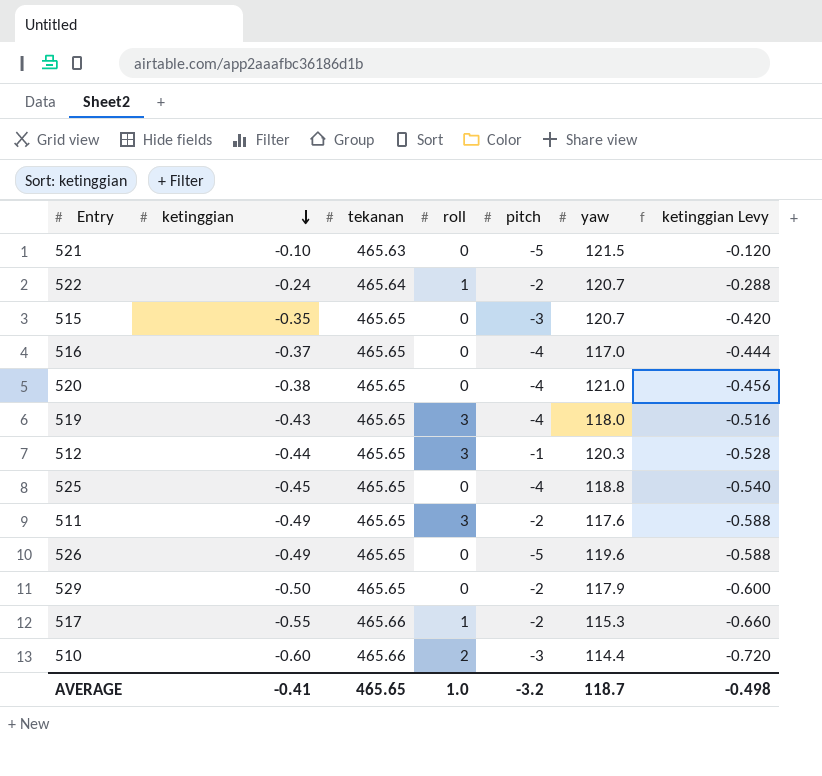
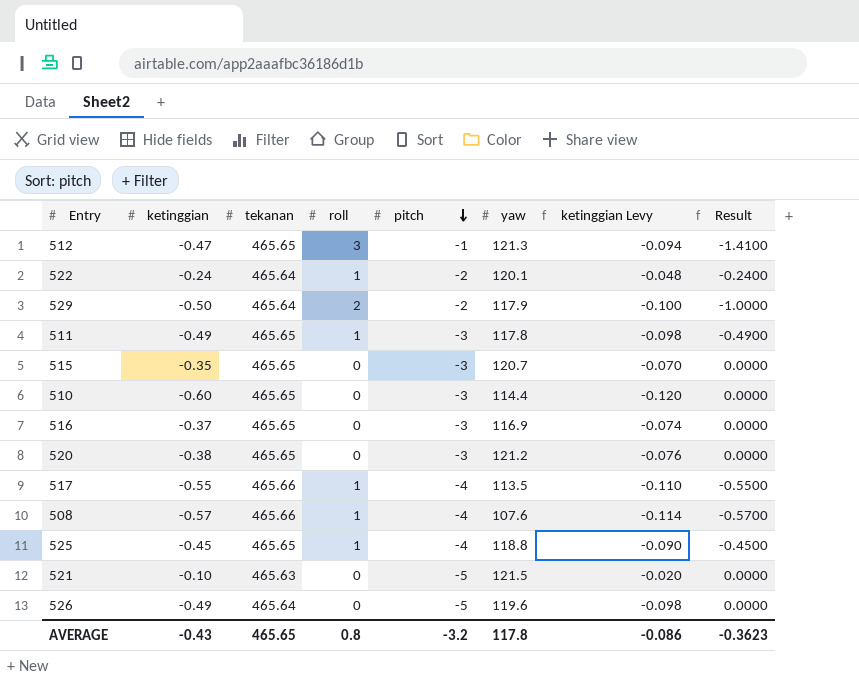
row order: ketinggian descending -> pitch descending
column ketinggian Levy | formula: [ketinggian] * 1.2 -> [ketinggian] * 0.2
column Result | formula: none -> [ketinggian] * [roll]
row 519: -0.43 | 465.65 | 3 | -4 | 118.0 | -0.516 -> none
512 | ketinggian: -0.44 -> -0.47
512 | yaw: 120.3 -> 121.3
522 | yaw: 120.7 -> 120.1
529 | tekanan: 465.65 -> 465.64
529 | roll: 0 -> 2
511 | roll: 3 -> 1
511 | pitch: -2 -> -3
511 | yaw: 117.6 -> 117.8
510 | tekanan: 465.66 -> 465.65
510 | roll: 2 -> 0
516 | pitch: -4 -> -3
516 | yaw: 117.0 -> 116.9
520 | pitch: -4 -> -3
520 | yaw: 121.0 -> 121.2
517 | pitch: -2 -> -4
517 | yaw: 115.3 -> 113.5
row 508: none -> -0.57 | 465.66 | 1 | -4 | 107.6 | -0.114 | -0.5700
525 | roll: 0 -> 1
526 | tekanan: 465.65 -> 465.64
AVERAGE | ketinggian: -0.41 -> -0.43
AVERAGE | roll: 1.0 -> 0.8
AVERAGE | yaw: 118.7 -> 117.8
AVERAGE | ketinggian Levy: -0.498 -> -0.086

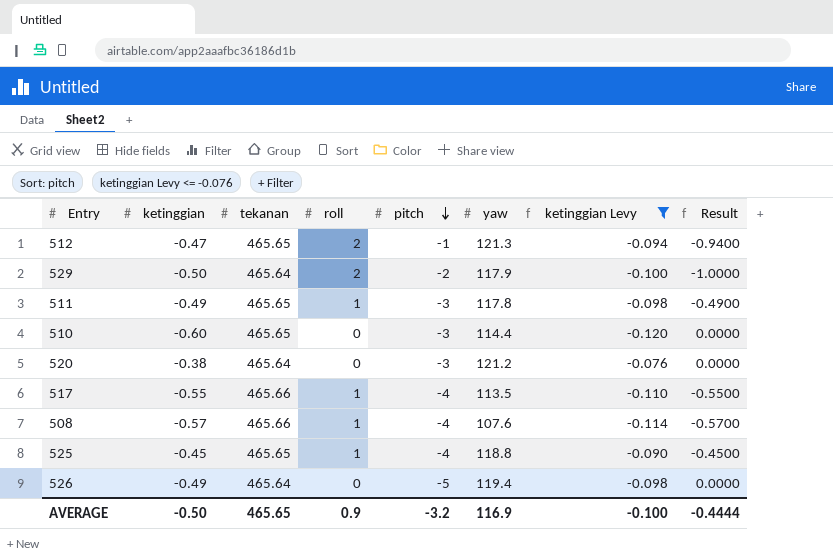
filter: none -> ketinggian Levy <= -0.076
512 | roll: 3 -> 2
512 | Result: -1.4100 -> -0.9400
520 | tekanan: 465.65 -> 465.64
526 | yaw: 119.6 -> 119.4
AVERAGE | ketinggian: -0.43 -> -0.50
AVERAGE | roll: 0.8 -> 0.9
AVERAGE | yaw: 117.8 -> 116.9
AVERAGE | ketinggian Levy: -0.086 -> -0.100
AVERAGE | Result: -0.3623 -> -0.4444

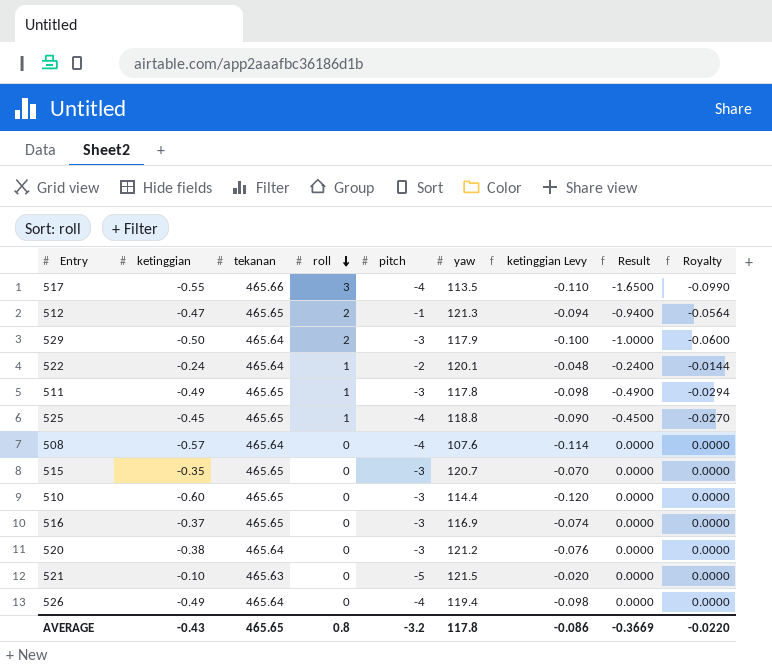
filter: ketinggian Levy <= -0.076 -> none
row order: pitch descending -> roll descending
column Royalty | formula: none -> [Result] * 0.06
517 | roll: 1 -> 3
517 | Result: -0.5500 -> -1.6500
529 | pitch: -2 -> -3
508 | tekanan: 465.66 -> 465.64
508 | roll: 1 -> 0
508 | Result: -0.5700 -> 0.0000
526 | pitch: -5 -> -4
AVERAGE | ketinggian: -0.50 -> -0.43
AVERAGE | roll: 0.9 -> 0.8
AVERAGE | yaw: 116.9 -> 117.8
AVERAGE | ketinggian Levy: -0.100 -> -0.086
AVERAGE | Result: -0.4444 -> -0.3669

